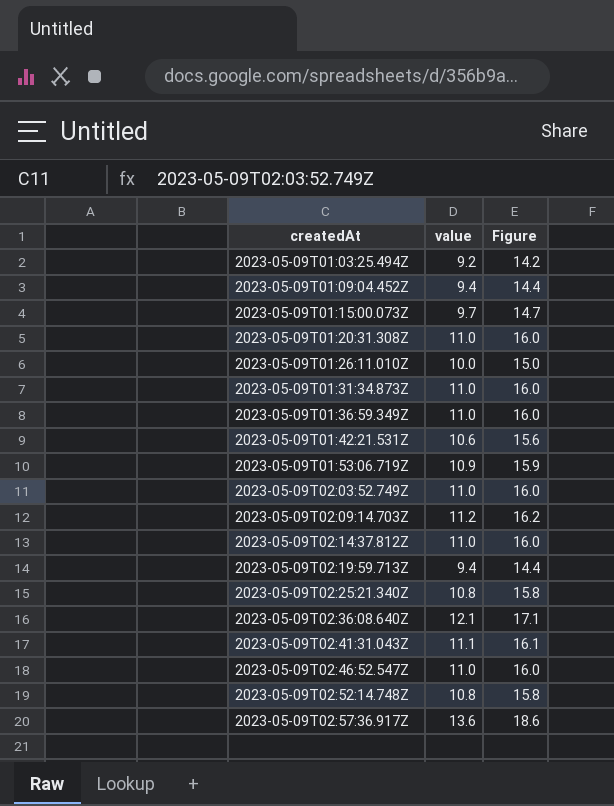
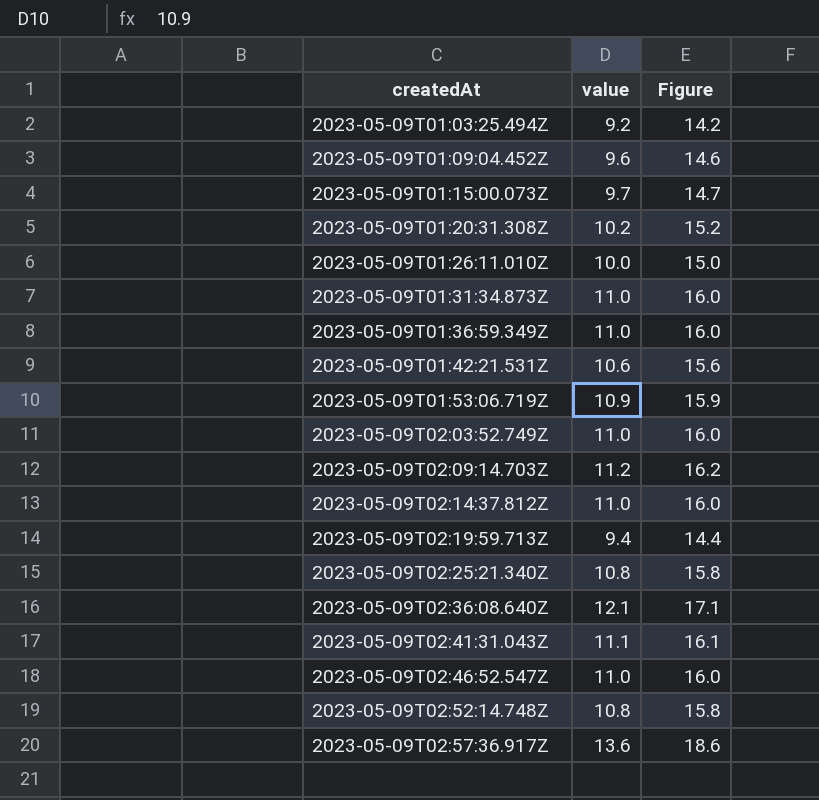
2023-05-09T01:09:04.452Z | value: 9.4 -> 9.6
2023-05-09T01:09:04.452Z | Figure: 14.4 -> 14.6
2023-05-09T01:20:31.308Z | value: 11.0 -> 10.2
2023-05-09T01:20:31.308Z | Figure: 16.0 -> 15.2

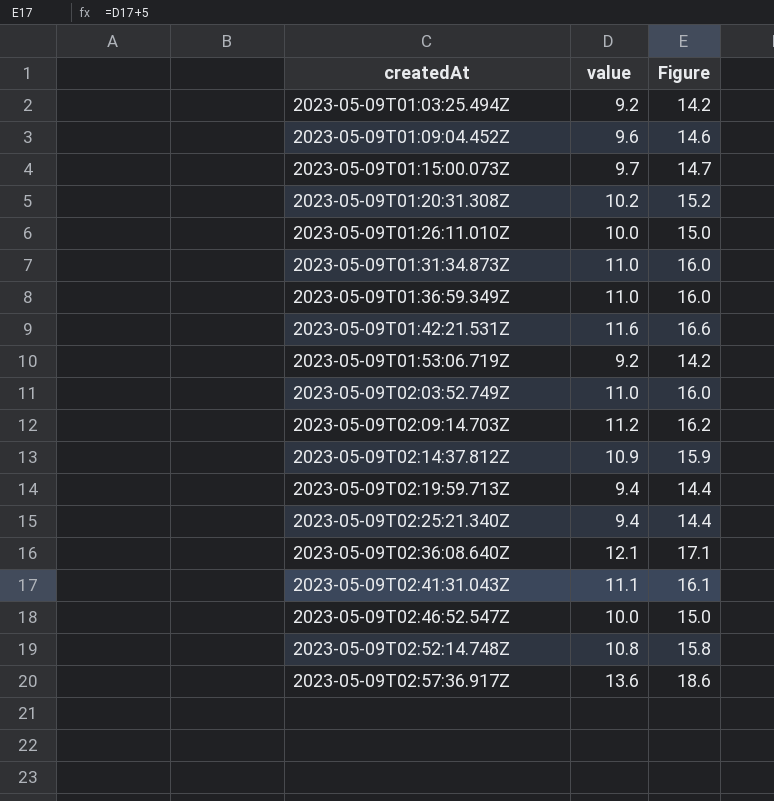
2023-05-09T01:42:21.531Z | value: 10.6 -> 11.6
2023-05-09T01:42:21.531Z | Figure: 15.6 -> 16.6
2023-05-09T01:53:06.719Z | value: 10.9 -> 9.2
2023-05-09T01:53:06.719Z | Figure: 15.9 -> 14.2
2023-05-09T02:14:37.812Z | value: 11.0 -> 10.9
2023-05-09T02:14:37.812Z | Figure: 16.0 -> 15.9
2023-05-09T02:25:21.340Z | value: 10.8 -> 9.4
2023-05-09T02:25:21.340Z | Figure: 15.8 -> 14.4
2023-05-09T02:46:52.547Z | value: 11.0 -> 10.0
2023-05-09T02:46:52.547Z | Figure: 16.0 -> 15.0

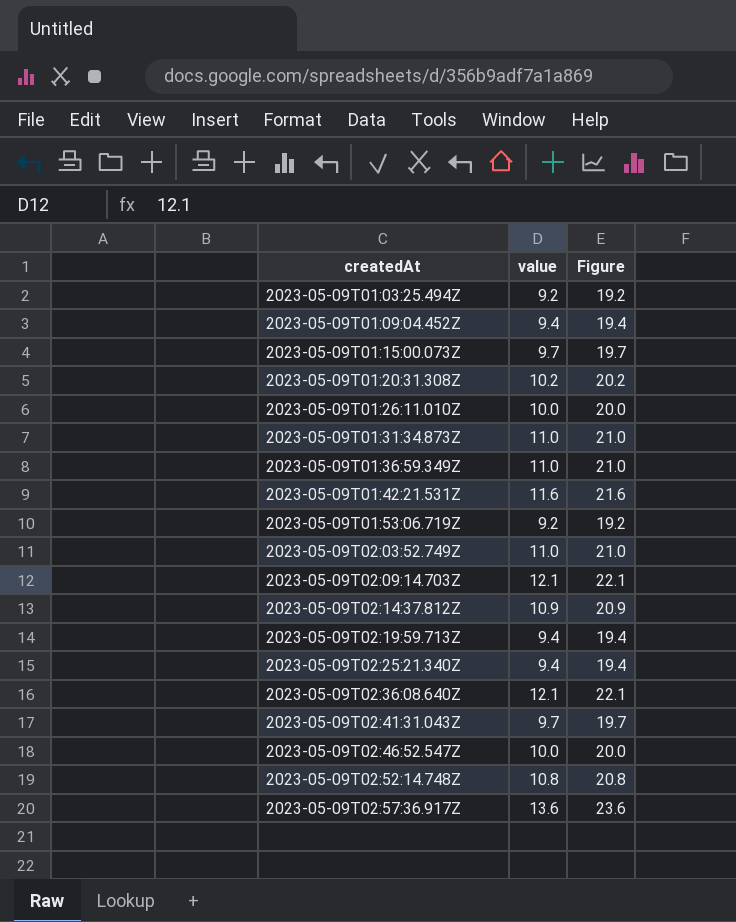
column Figure | formula: [value] + 5 -> [value] + 10
2023-05-09T01:09:04.452Z | value: 9.6 -> 9.4
2023-05-09T02:09:14.703Z | value: 11.2 -> 12.1
2023-05-09T02:41:31.043Z | value: 11.1 -> 9.7

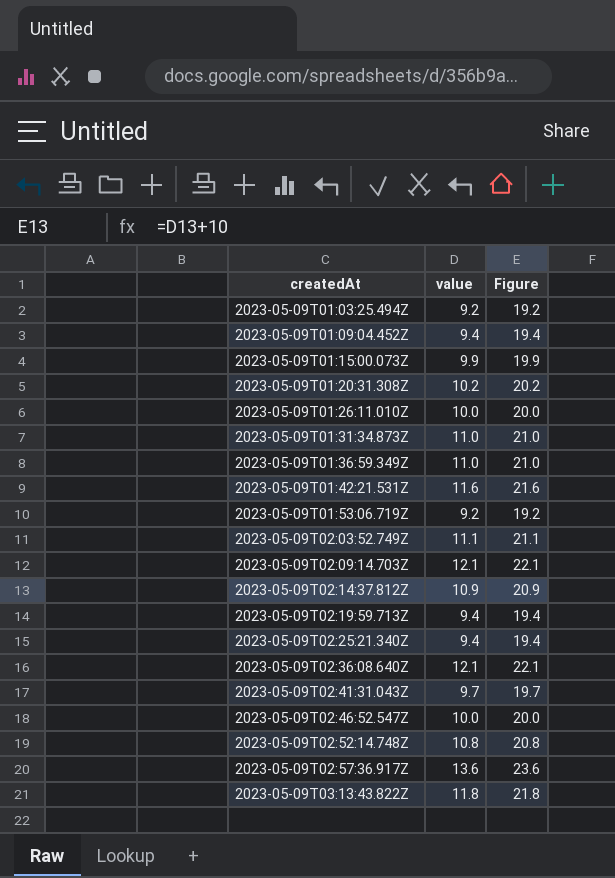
2023-05-09T01:15:00.073Z | value: 9.7 -> 9.9
2023-05-09T01:15:00.073Z | Figure: 19.7 -> 19.9
2023-05-09T02:03:52.749Z | value: 11.0 -> 11.1
2023-05-09T02:03:52.749Z | Figure: 21.0 -> 21.1
row 2023-05-09T03:13:43.822Z: none -> 11.8 | 21.8

